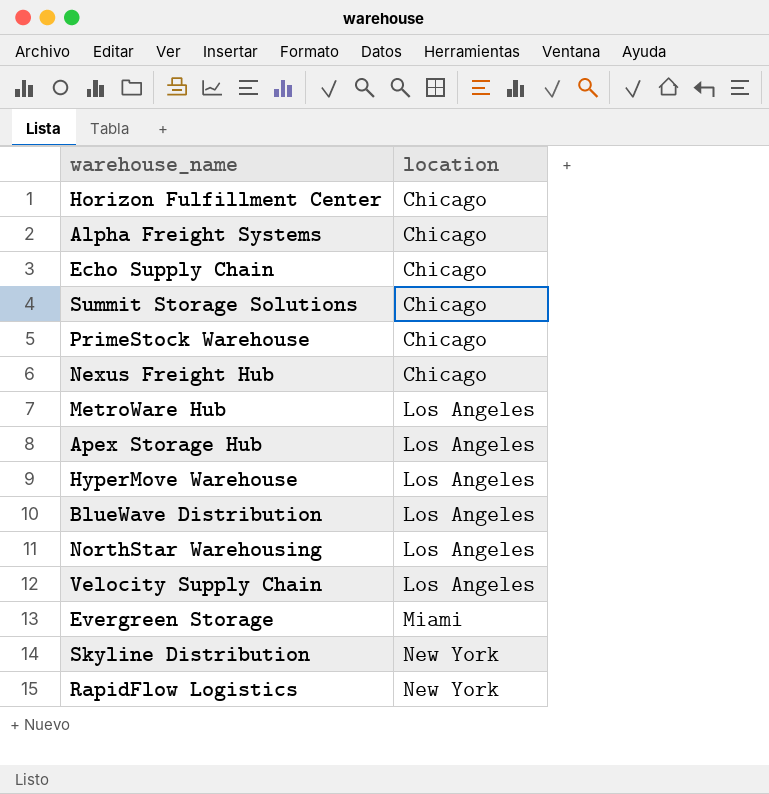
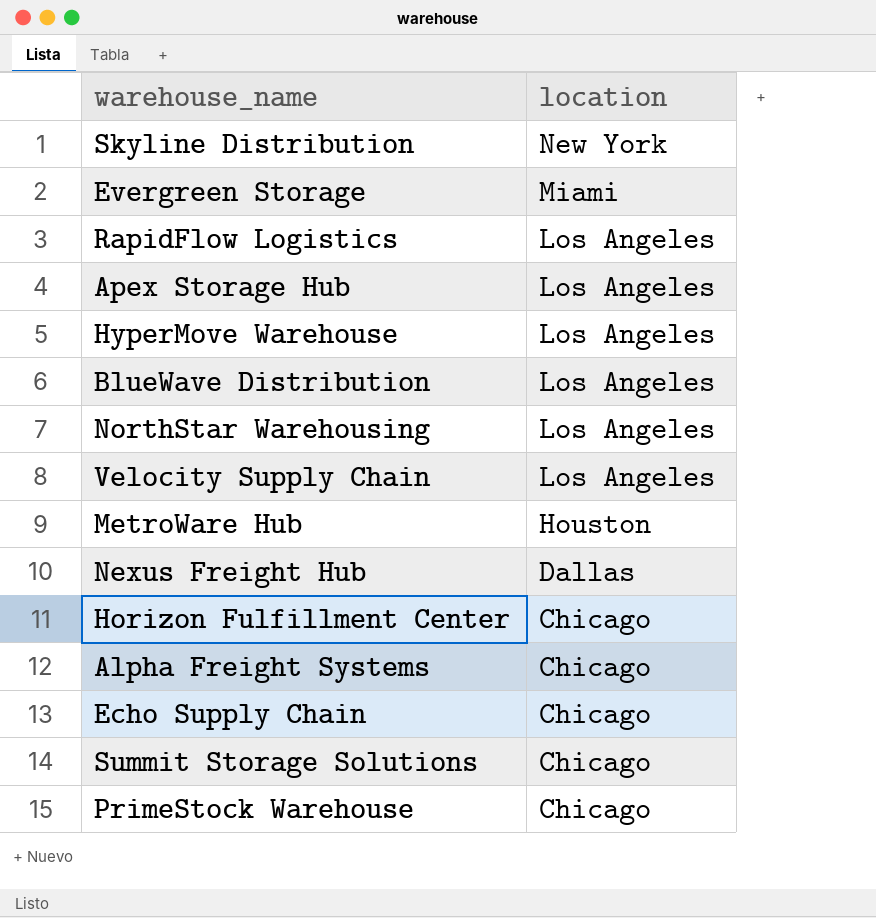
row order: location ascending -> location descending
RapidFlow Logistics | location: New York -> Los Angeles
MetroWare Hub | location: Los Angeles -> Houston
Nexus Freight Hub | location: Chicago -> Dallas

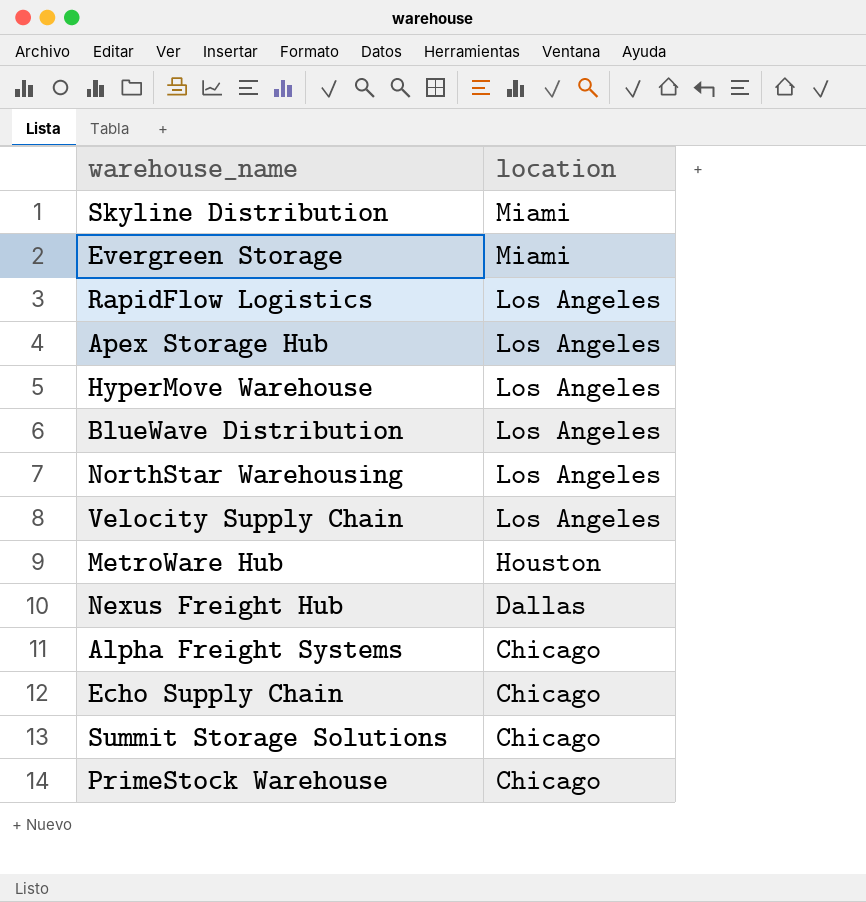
row Horizon Fulfillment Center: Chicago -> none
Skyline Distribution | location: New York -> Miami

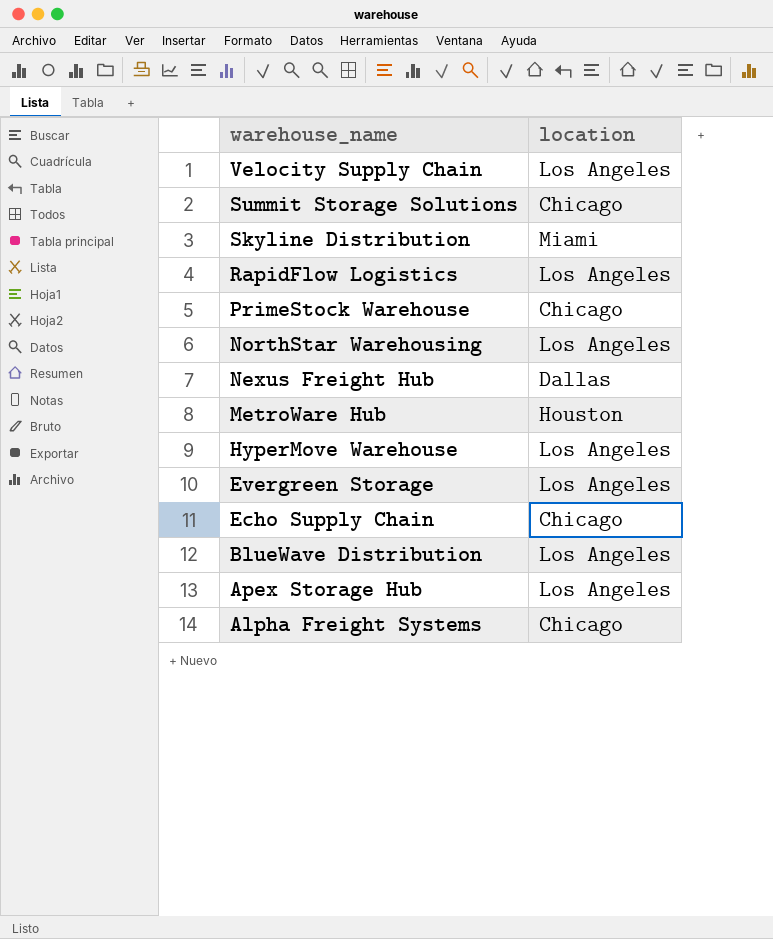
row order: location descending -> warehouse_name descending
Evergreen Storage | location: Miami -> Los Angeles

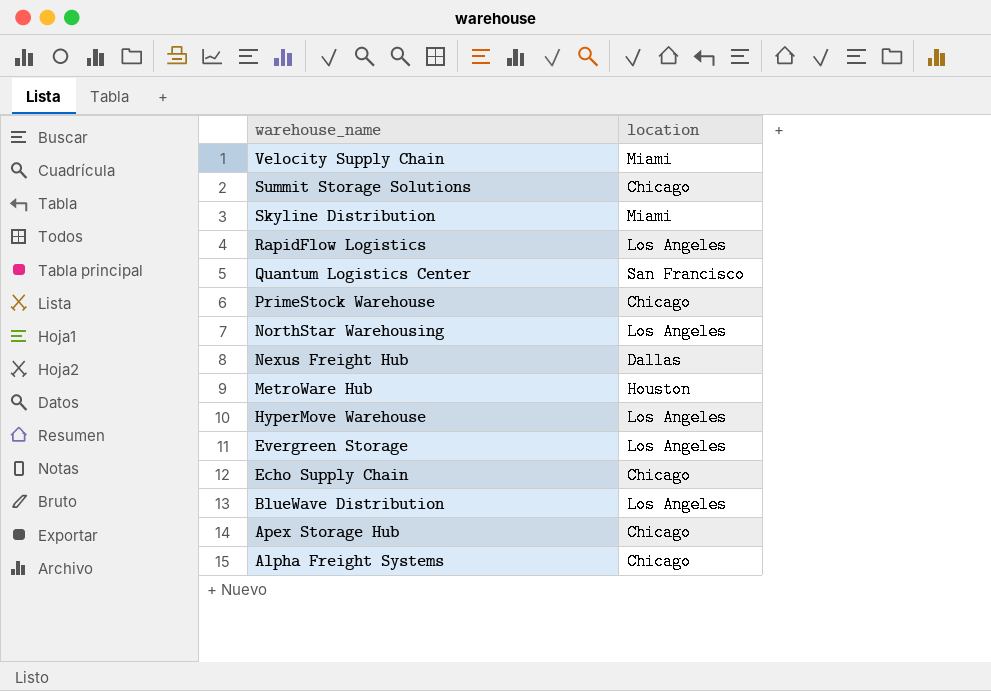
Velocity Supply Chain | location: Los Angeles -> Miami
row Quantum Logistics Center: none -> San Francisco
Apex Storage Hub | location: Los Angeles -> Chicago

